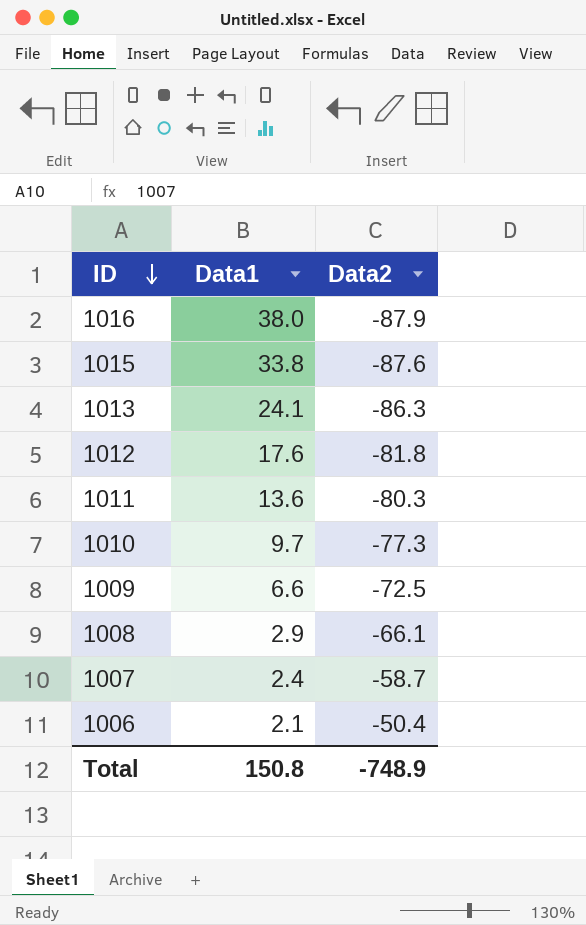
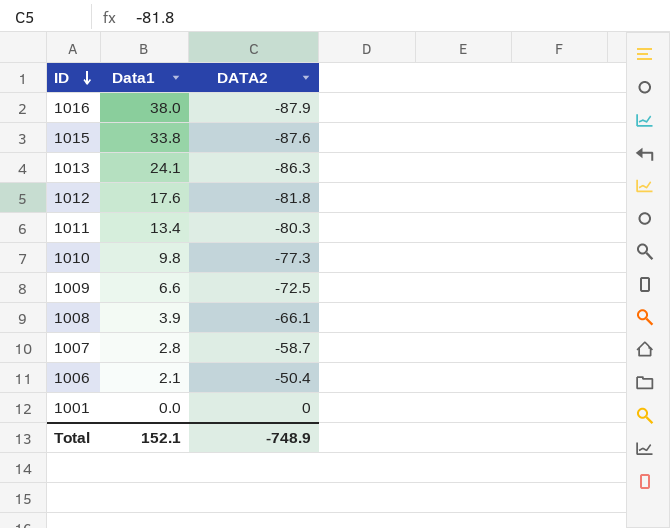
column name: Data2 -> DATA2
1011 | Data1: 13.6 -> 13.4
1010 | Data1: 9.7 -> 9.8
1008 | Data1: 2.9 -> 3.9
1007 | Data1: 2.4 -> 2.8
row 1001: none -> 0.0 | 0
Total | Data1: 150.8 -> 152.1

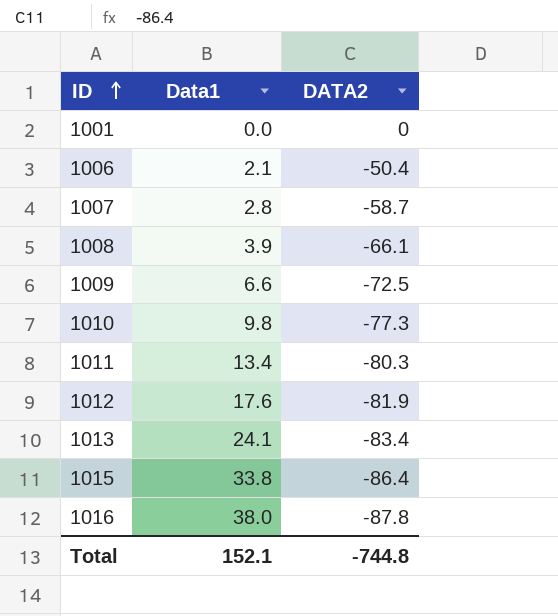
row order: ID descending -> ID ascending
1012 | DATA2: -81.8 -> -81.9
1013 | DATA2: -86.3 -> -83.4
1015 | DATA2: -87.6 -> -86.4
1016 | DATA2: -87.9 -> -87.8
Total | DATA2: -748.9 -> -744.8

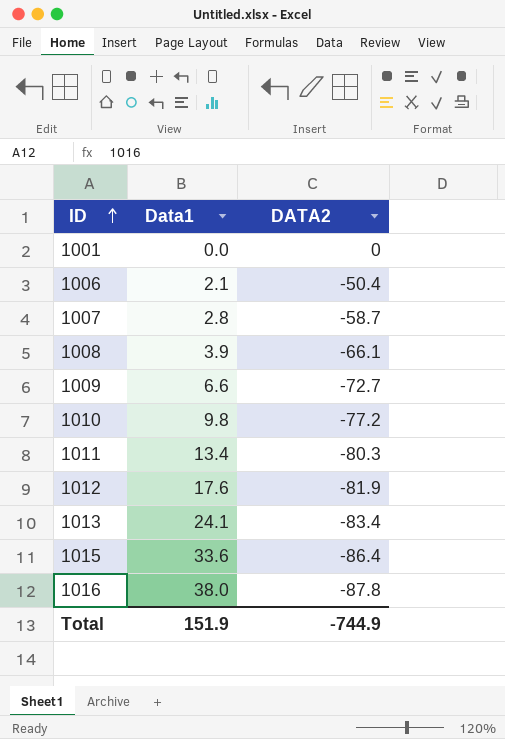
1009 | DATA2: -72.5 -> -72.7
1010 | DATA2: -77.3 -> -77.2
1015 | Data1: 33.8 -> 33.6
Total | Data1: 152.1 -> 151.9
Total | DATA2: -744.8 -> -744.9

